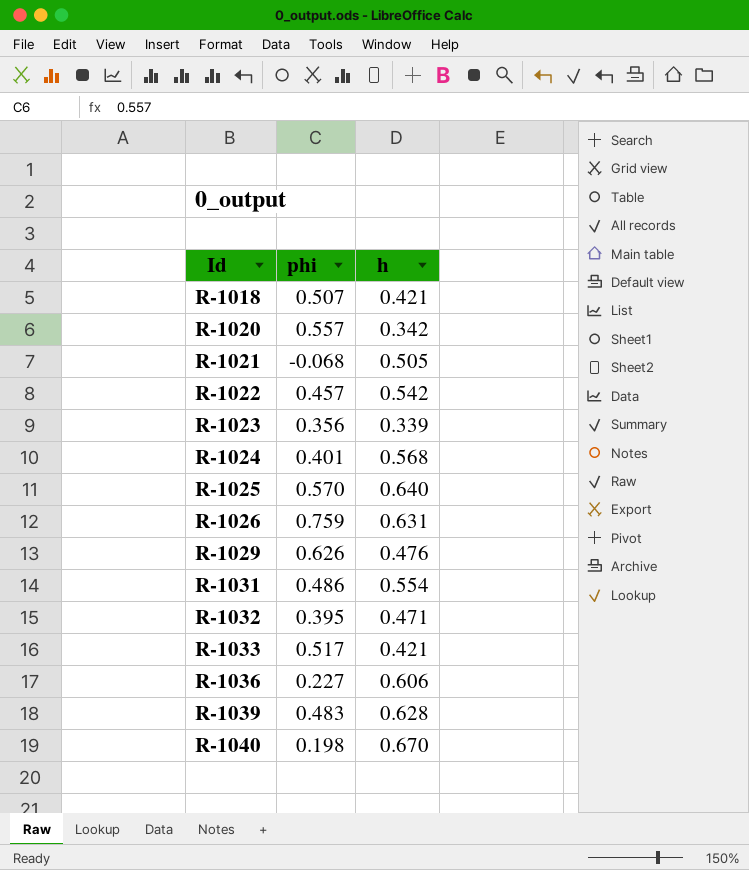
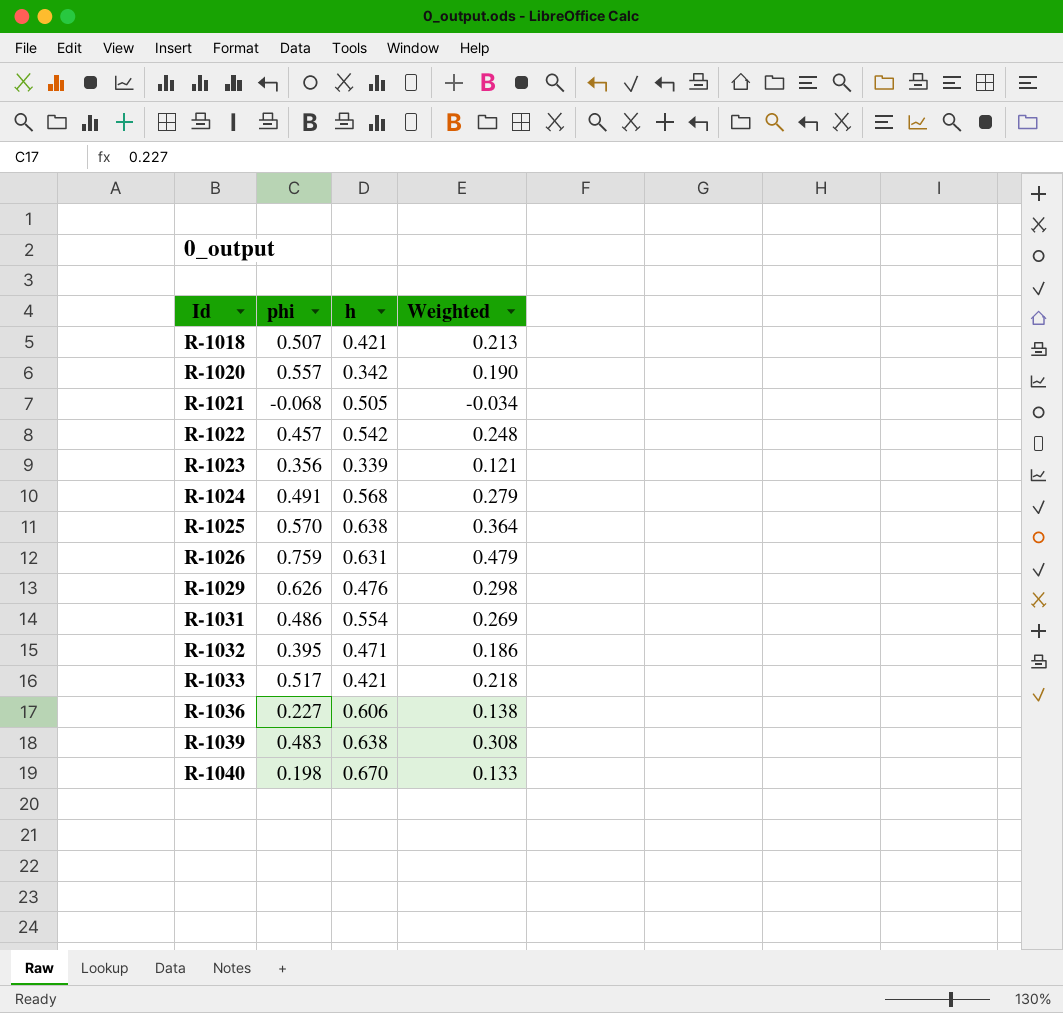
column Weighted | formula: none -> [phi] * [h]
R-1024 | phi: 0.401 -> 0.491
R-1025 | h: 0.640 -> 0.638
R-1039 | h: 0.628 -> 0.638

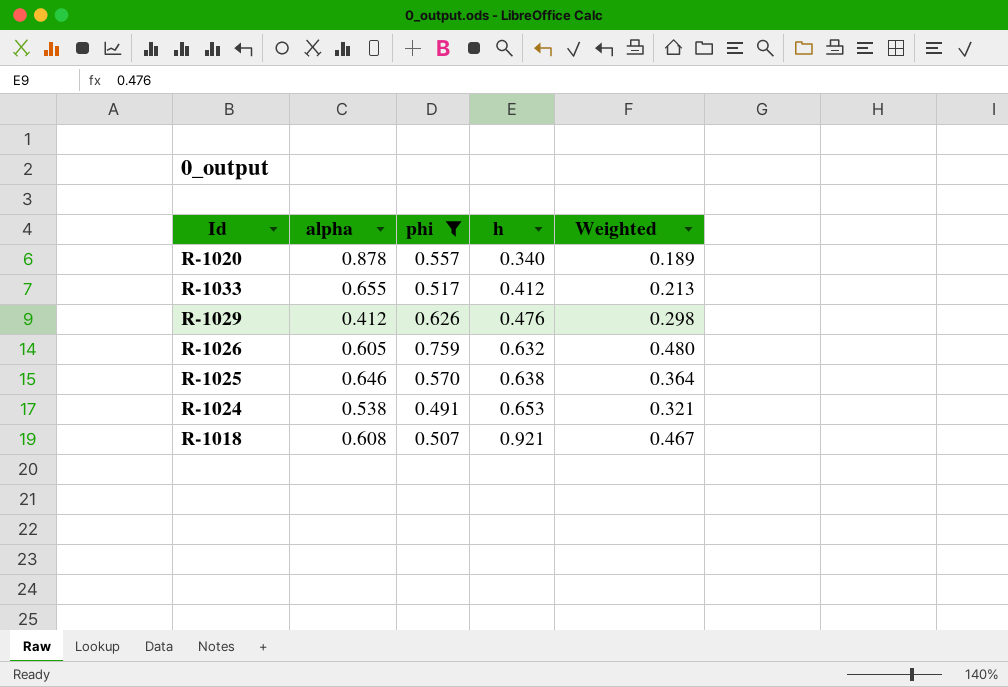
filter: none -> phi >= 0.491
row order: Id ascending -> h ascending
column alpha | position: none -> 2
R-1020 | h: 0.342 -> 0.340
R-1020 | Weighted: 0.190 -> 0.189
R-1033 | h: 0.421 -> 0.412
R-1033 | Weighted: 0.218 -> 0.213
R-1026 | h: 0.631 -> 0.632
R-1026 | Weighted: 0.479 -> 0.480
R-1024 | h: 0.568 -> 0.653
R-1024 | Weighted: 0.279 -> 0.321
R-1018 | h: 0.421 -> 0.921
R-1018 | Weighted: 0.213 -> 0.467

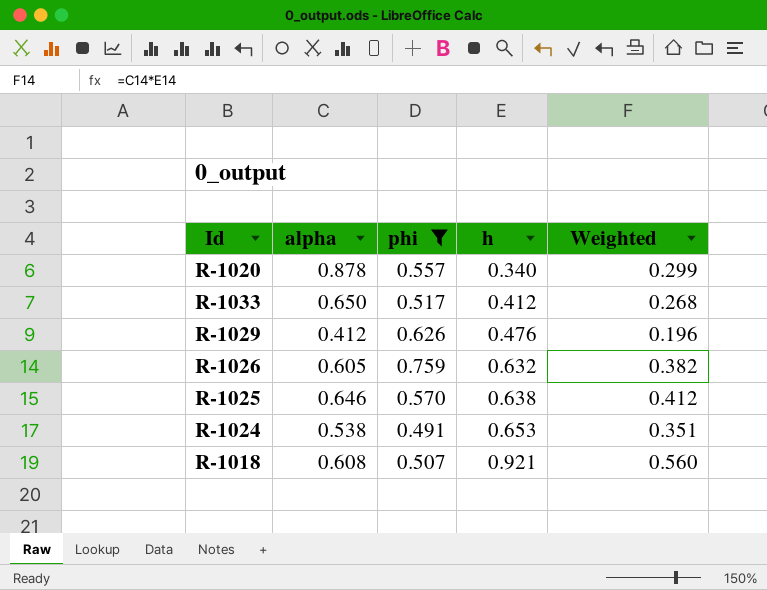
column Weighted | formula: [phi] * [h] -> [alpha] * [h]
R-1033 | alpha: 0.655 -> 0.650

